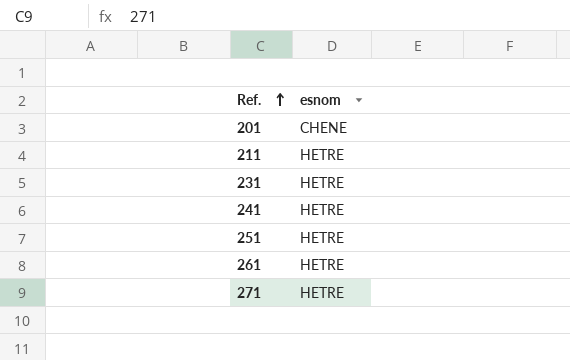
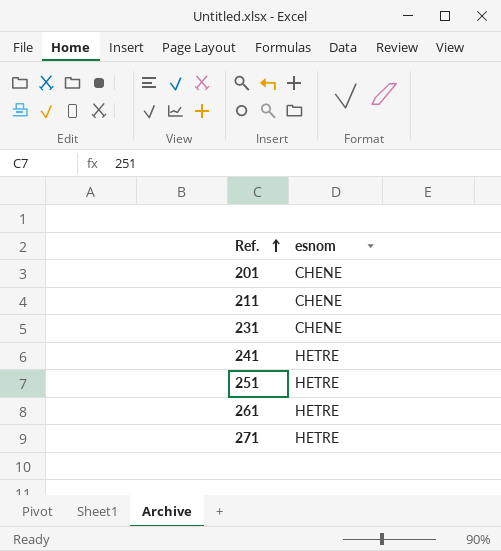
211 | esnom: HETRE -> CHENE
231 | esnom: HETRE -> CHENE

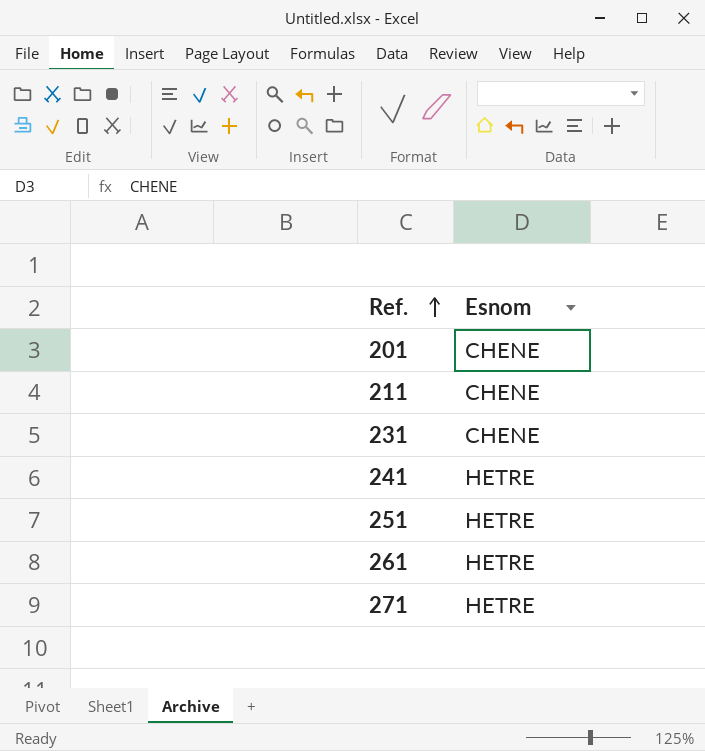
column name: esnom -> Esnom

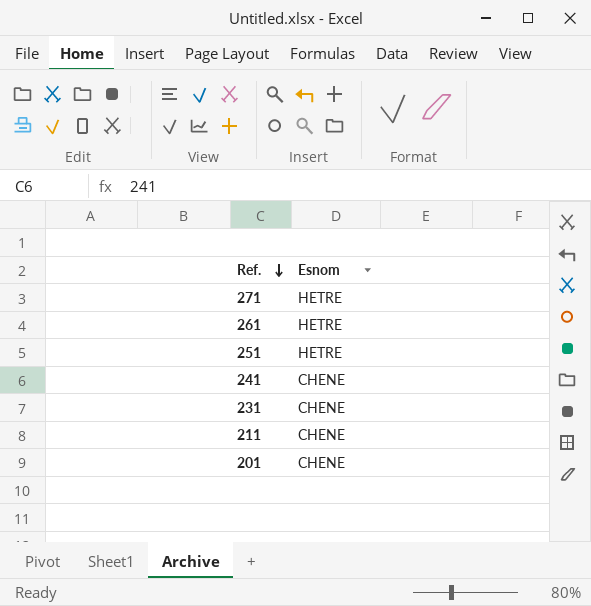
row order: Ref. ascending -> Ref. descending
241 | Esnom: HETRE -> CHENE

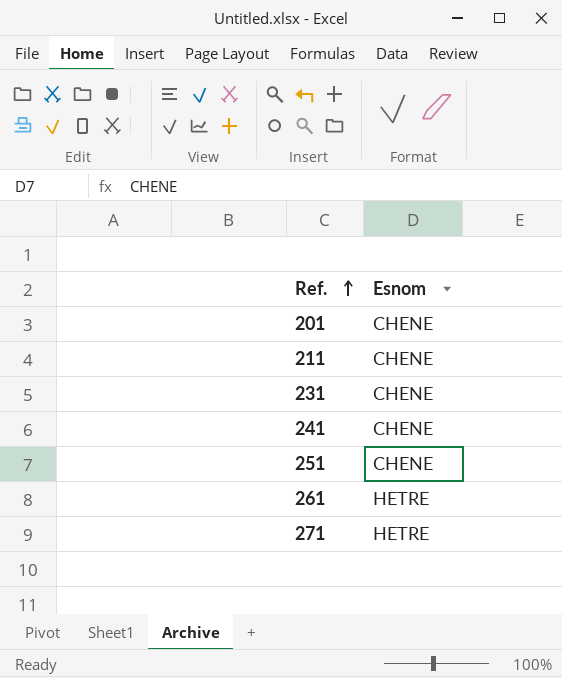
row order: Ref. descending -> Ref. ascending
251 | Esnom: HETRE -> CHENE

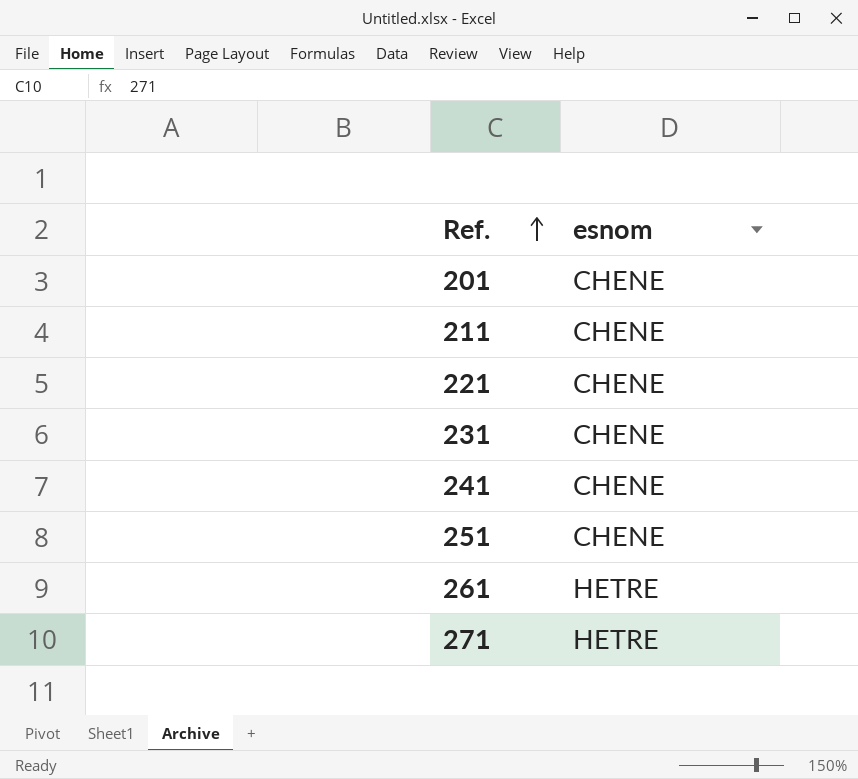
column name: Esnom -> esnom
row 221: none -> CHENE

